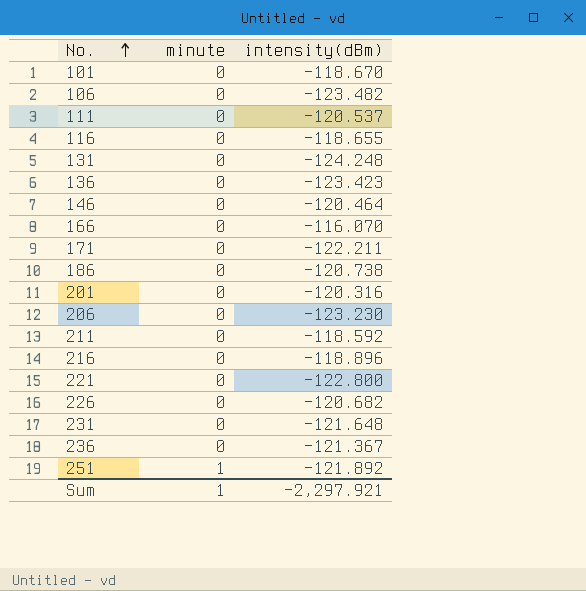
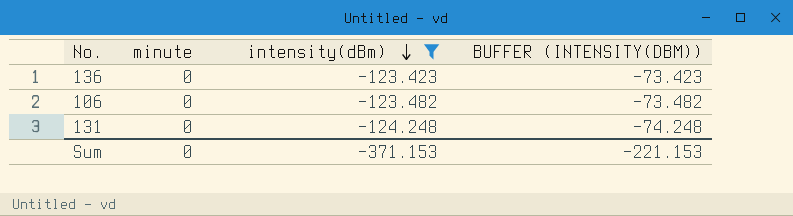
filter: none -> intensity(dBm) <= -123.423
row order: No. ascending -> intensity(dBm) descending
column BUFFER (INTENSITY(DBM)) | formula: none -> [intensity(dBm)] + 50
Sum | minute: 1 -> 0
Sum | intensity(dBm): -2,297.921 -> -371.153

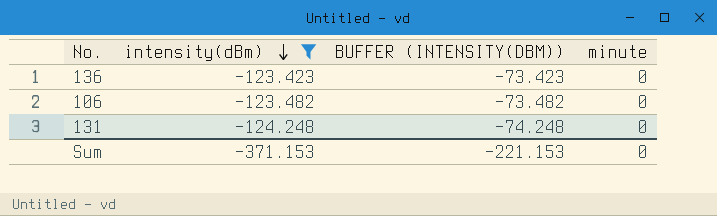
column minute | position: 2 -> 4

